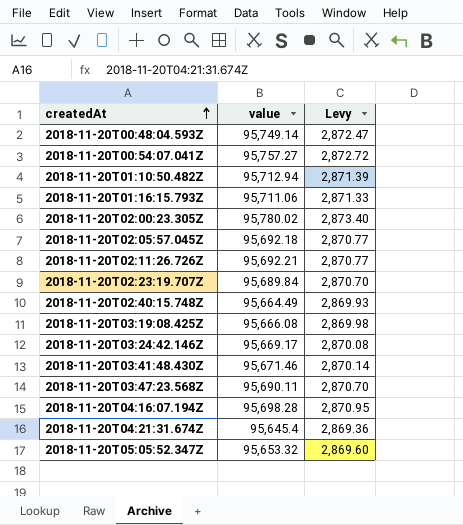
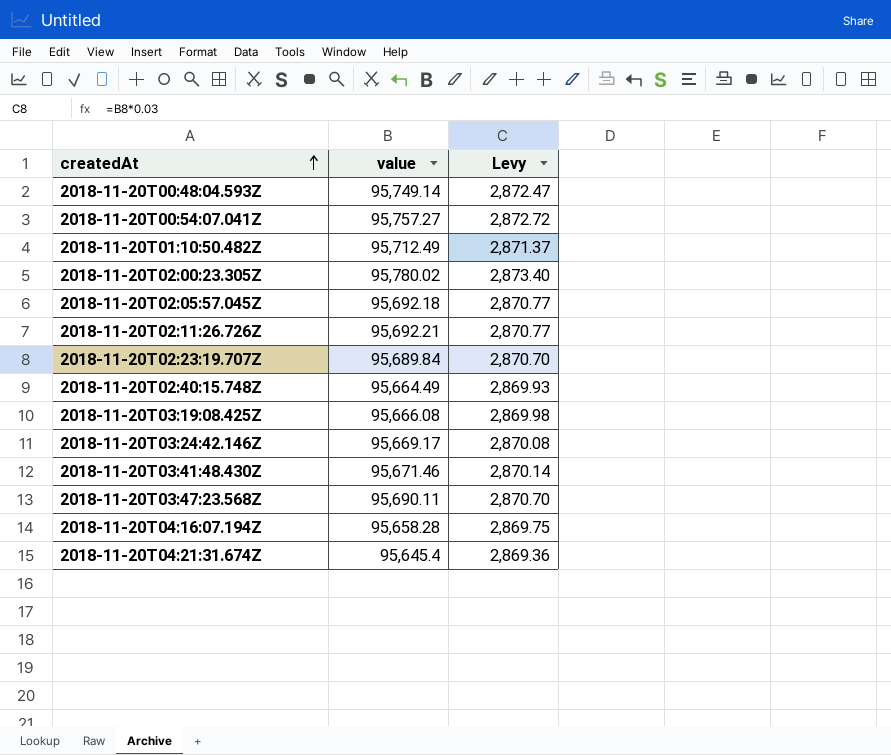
row 2018-11-20T01:16:15.793Z: 95,711.06 | 2,871.33 -> none
row 2018-11-20T05:05:52.347Z: 95,653.32 | 2,869.60 -> none
2018-11-20T01:10:50.482Z | value: 95,712.94 -> 95,712.49
2018-11-20T01:10:50.482Z | Levy: 2,871.39 -> 2,871.37
2018-11-20T04:16:07.194Z | value: 95,698.28 -> 95,658.28
2018-11-20T04:16:07.194Z | Levy: 2,870.95 -> 2,869.75

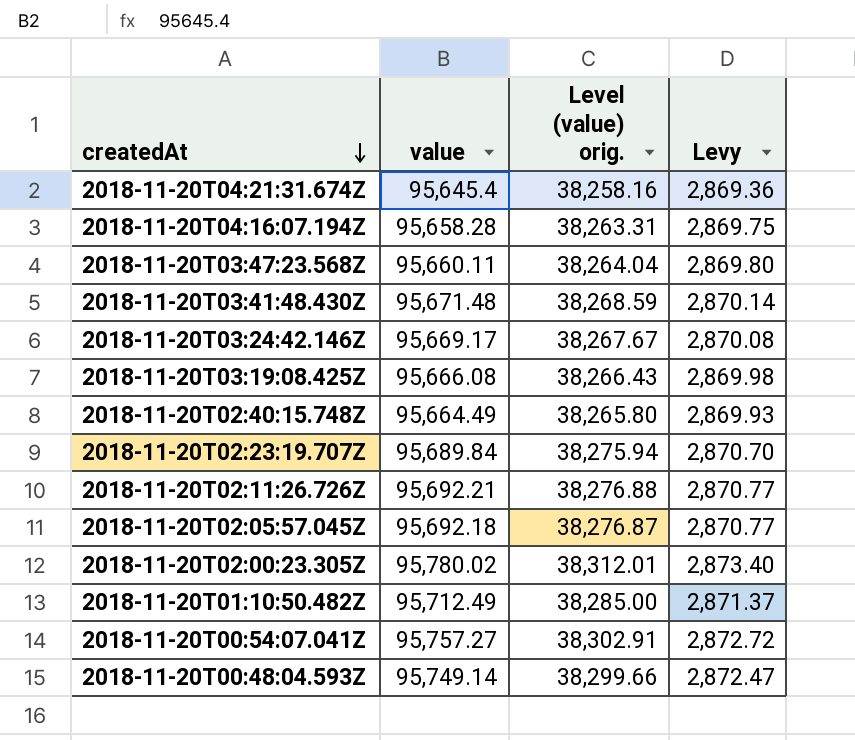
row order: createdAt ascending -> createdAt descending
column Level (value) orig. | formula: none -> [value] * 0.4
2018-11-20T03:47:23.568Z | value: 95,690.11 -> 95,660.11
2018-11-20T03:47:23.568Z | Levy: 2,870.70 -> 2,869.80
2018-11-20T03:41:48.430Z | value: 95,671.46 -> 95,671.48

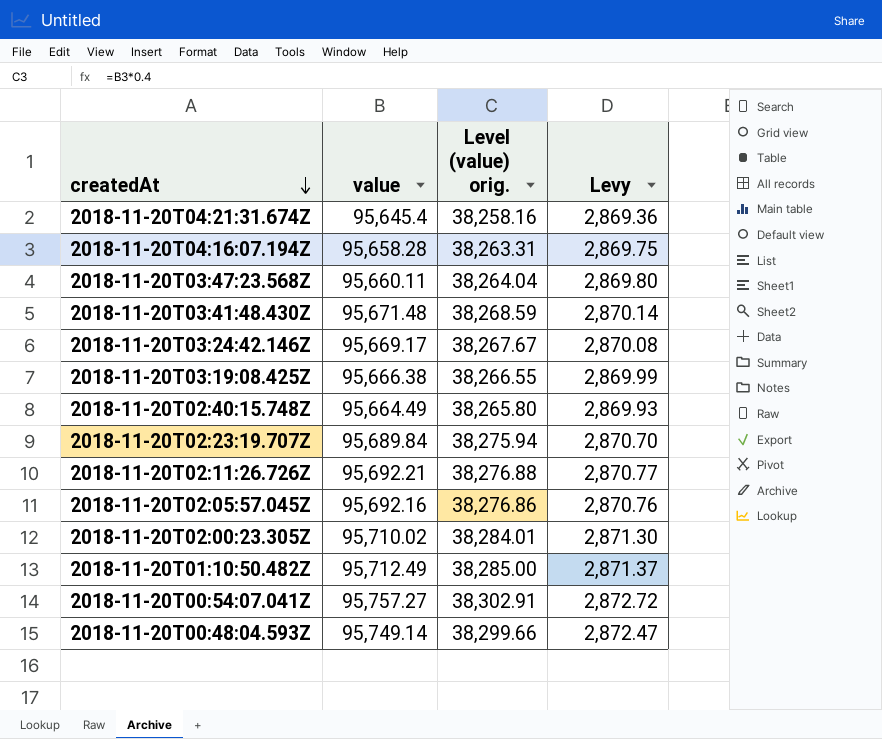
2018-11-20T03:19:08.425Z | value: 95,666.08 -> 95,666.38
2018-11-20T03:19:08.425Z | Level (value) orig.: 38,266.43 -> 38,266.55
2018-11-20T03:19:08.425Z | Levy: 2,869.98 -> 2,869.99
2018-11-20T02:05:57.045Z | value: 95,692.18 -> 95,692.16
2018-11-20T02:05:57.045Z | Level (value) orig.: 38,276.87 -> 38,276.86
2018-11-20T02:05:57.045Z | Levy: 2,870.77 -> 2,870.76
2018-11-20T02:00:23.305Z | value: 95,780.02 -> 95,710.02
2018-11-20T02:00:23.305Z | Level (value) orig.: 38,312.01 -> 38,284.01
2018-11-20T02:00:23.305Z | Levy: 2,873.40 -> 2,871.30

